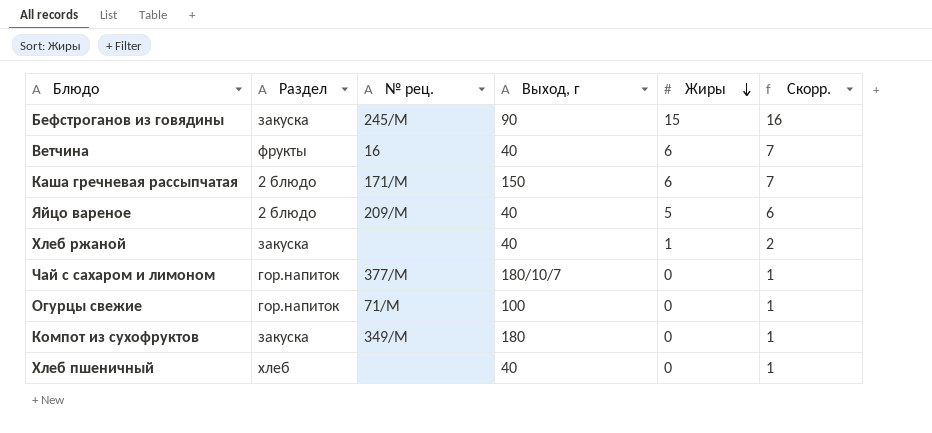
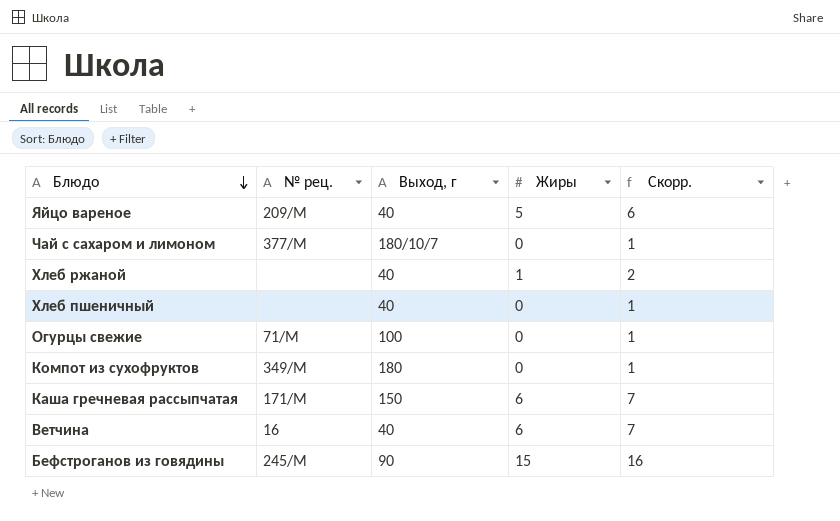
row order: Жиры descending -> Блюдо descending
column Раздел | position: 2 -> none

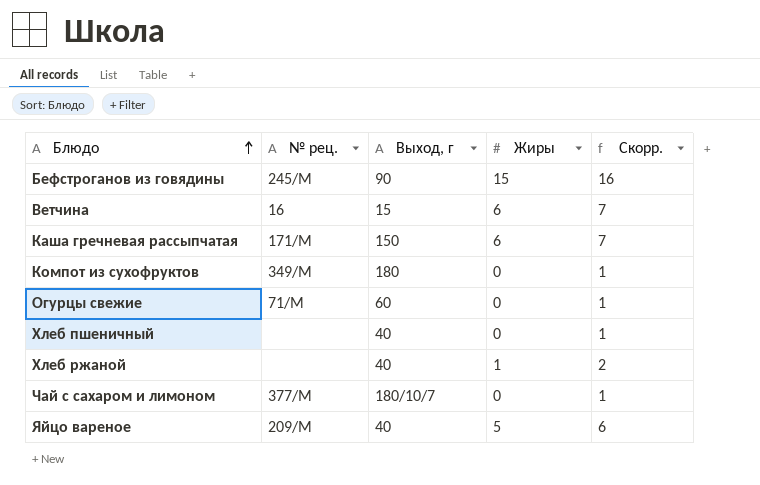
row order: Блюдо descending -> Блюдо ascending
Ветчина | Выход, г: 40 -> 15
Огурцы свежие | Выход, г: 100 -> 60

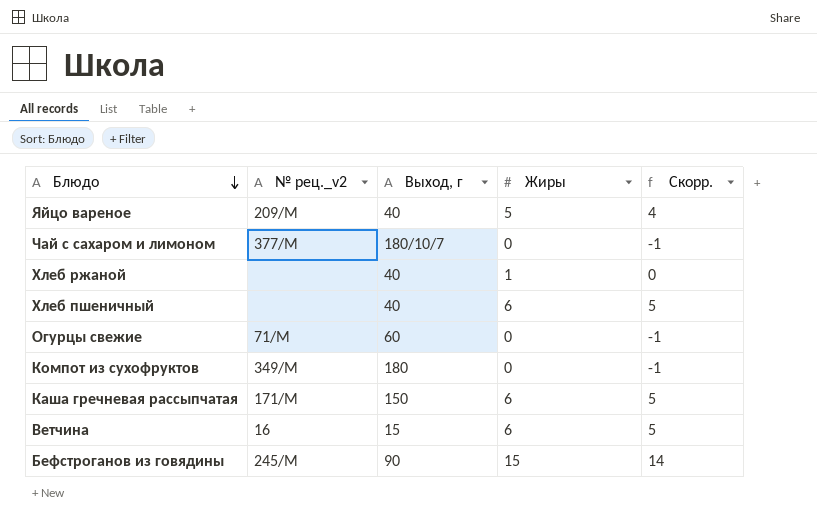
row order: Блюдо ascending -> Блюдо descending
column name: № рец. -> № рец._v2
column Скорр. | formula: [Жиры] + 1 -> [Жиры] - 1
Хлеб пшеничный | Жиры: 0 -> 6

